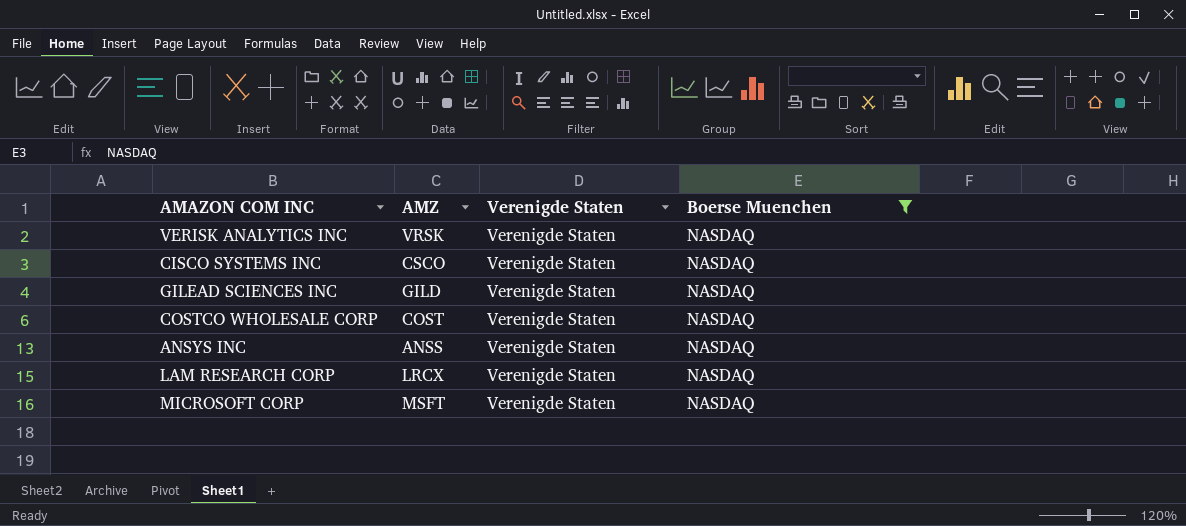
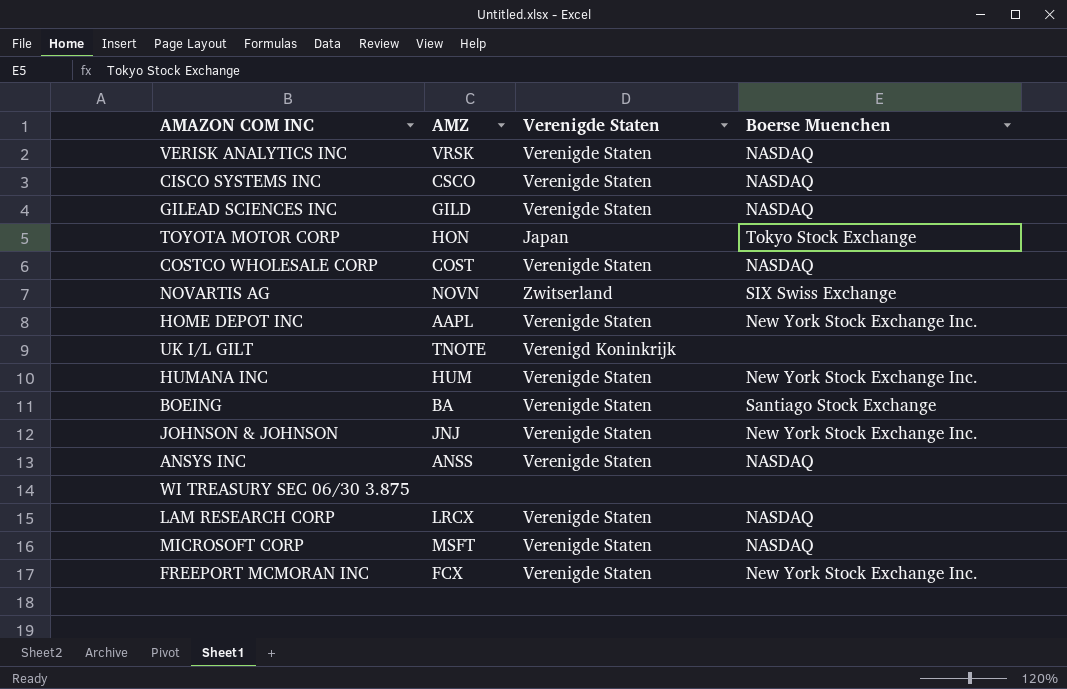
filter: Boerse Muenchen = NASDAQ -> none

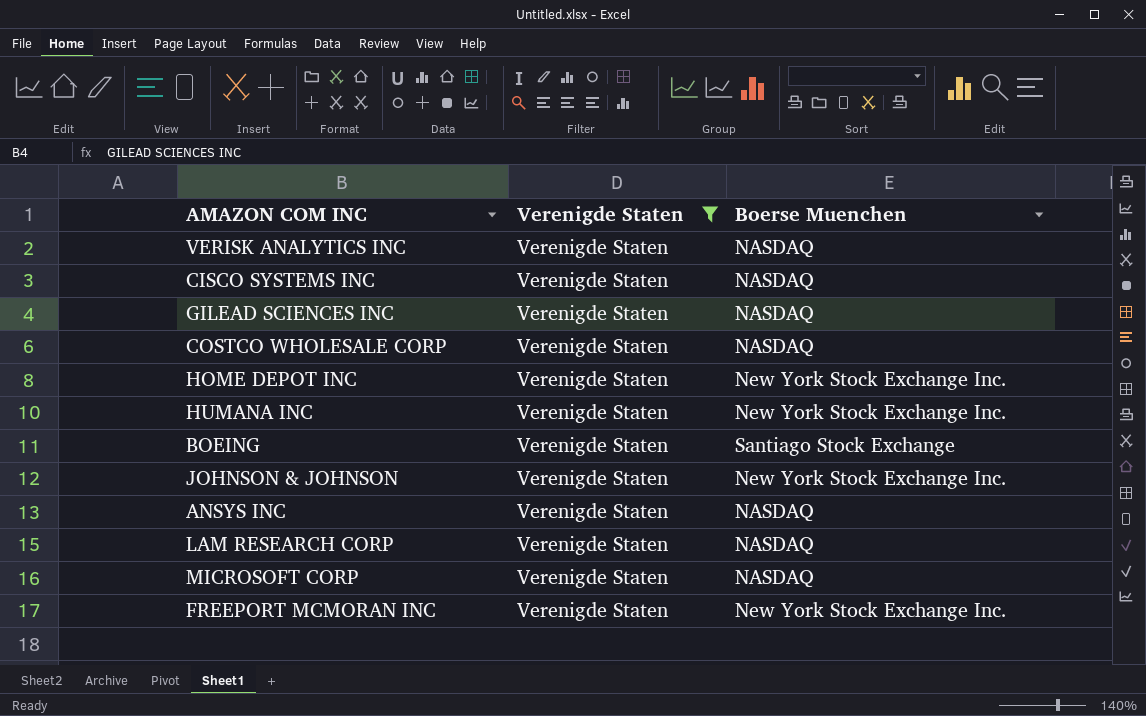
filter: none -> Verenigde Staten = Verenigde Staten
column AMZ | position: 2 -> none

